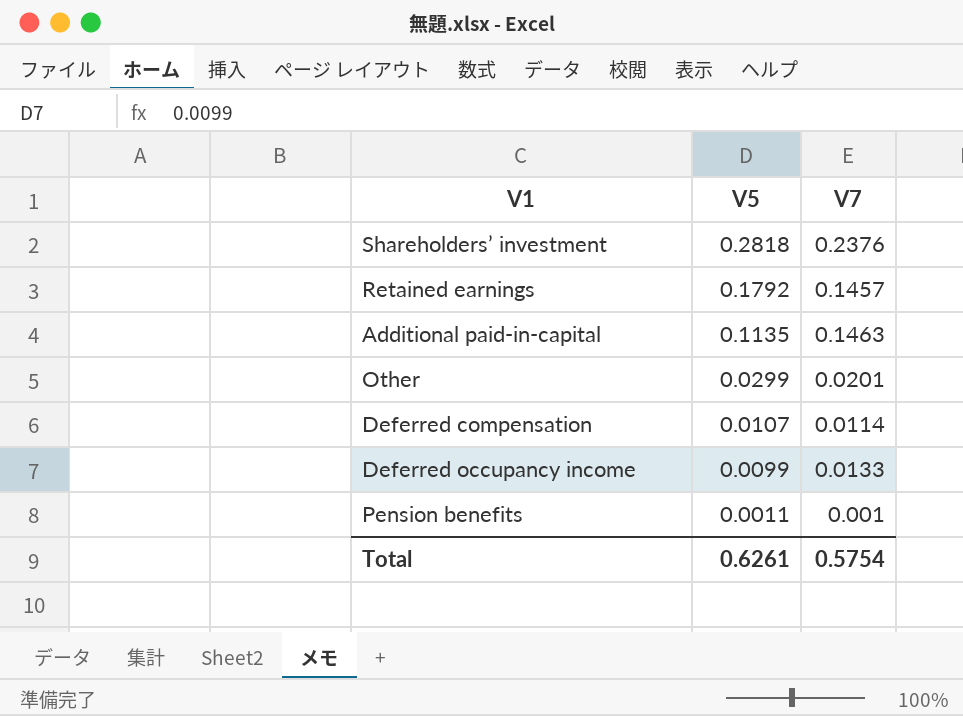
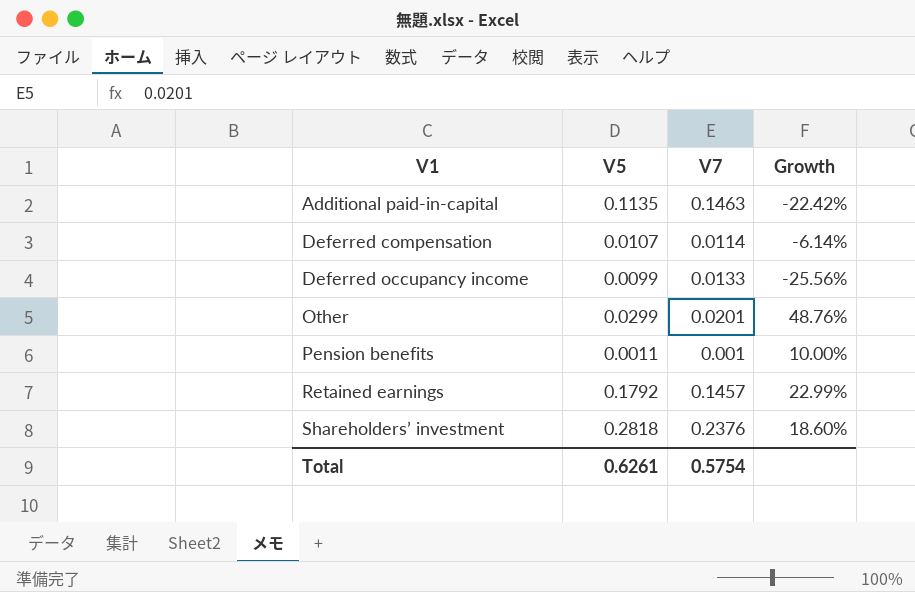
row order: V5 descending -> V1 ascending
column Growth | formula: none -> ([V5] - [V7]) / [V7]

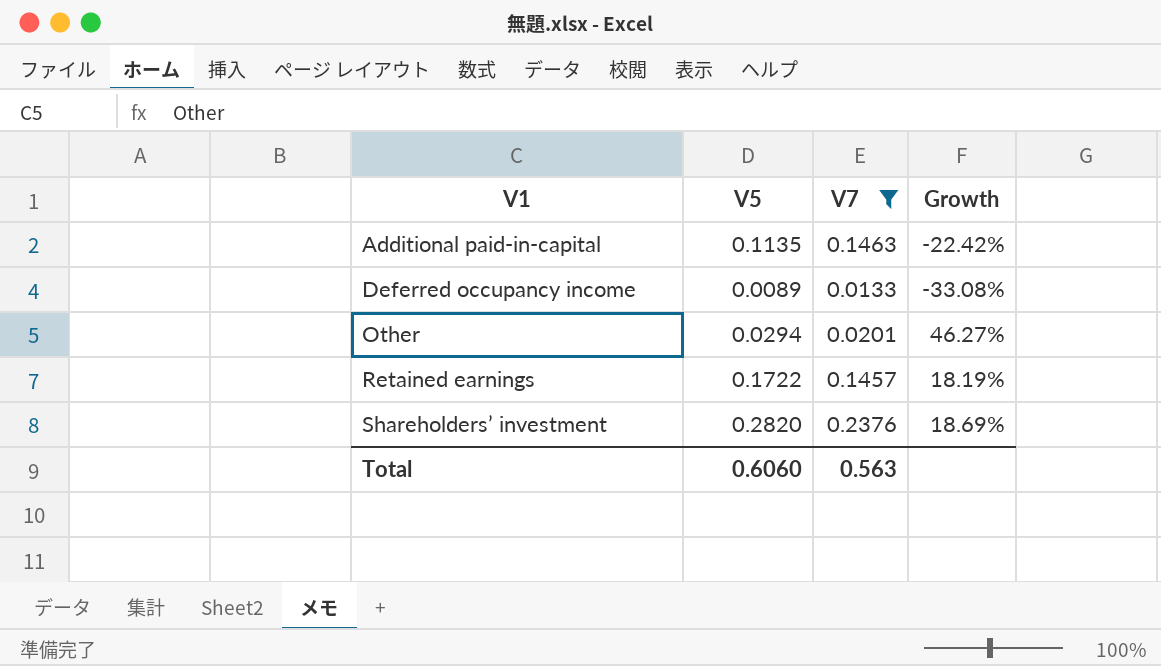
filter: none -> V7 >= 0.0133
Deferred occupancy income | V5: 0.0099 -> 0.0089
Deferred occupancy income | Growth: -25.56% -> -33.08%
Other | V5: 0.0299 -> 0.0294
Other | Growth: 48.76% -> 46.27%
Retained earnings | V5: 0.1792 -> 0.1722
Retained earnings | Growth: 22.99% -> 18.19%
Shareholders’ investment | V5: 0.2818 -> 0.2820
Shareholders’ investment | Growth: 18.60% -> 18.69%
Total | V5: 0.6261 -> 0.6060
Total | V7: 0.5754 -> 0.563

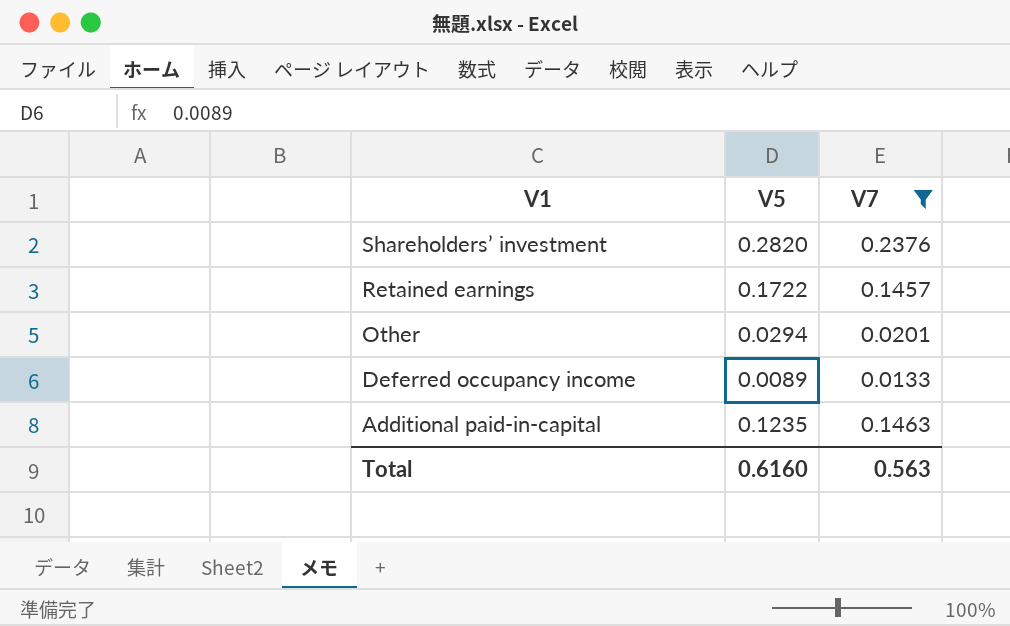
row order: V1 ascending -> V1 descending
column Growth | formula: ([V5] - [V7]) / [V7] -> none
Additional paid-in-capital | V5: 0.1135 -> 0.1235
Total | V5: 0.6060 -> 0.6160

